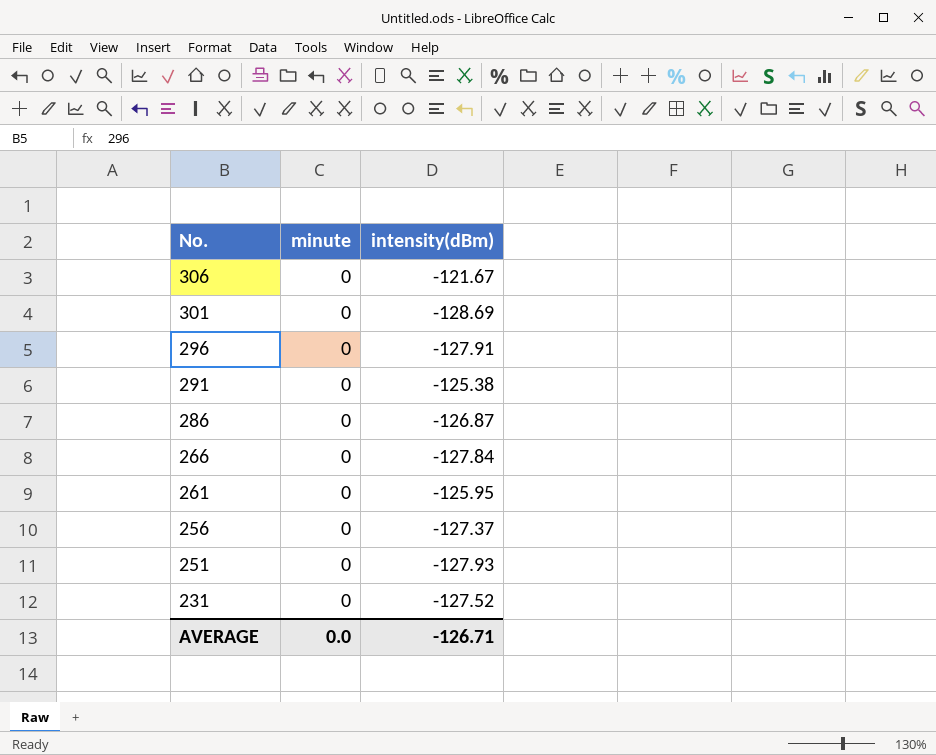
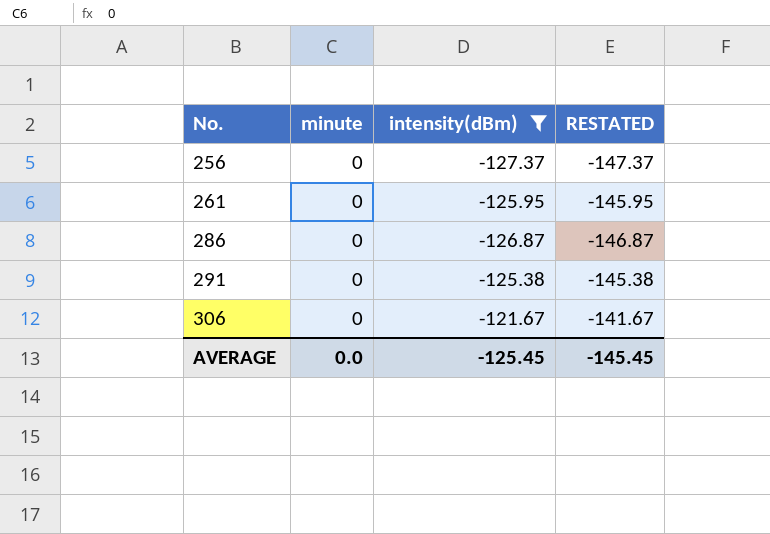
filter: none -> intensity(dBm) >= -127.37
row order: No. descending -> No. ascending
column RESTATED | formula: none -> [intensity(dBm)] - 20
AVERAGE | intensity(dBm): -126.71 -> -125.45

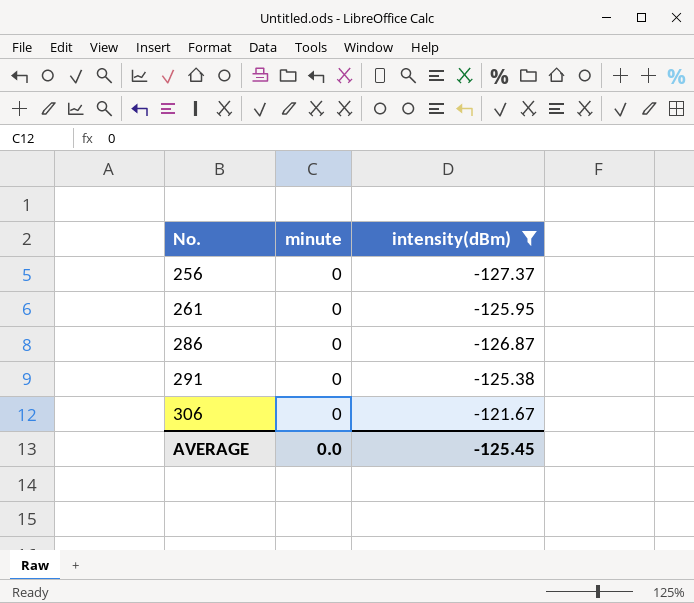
column RESTATED | formula: [intensity(dBm)] - 20 -> none

